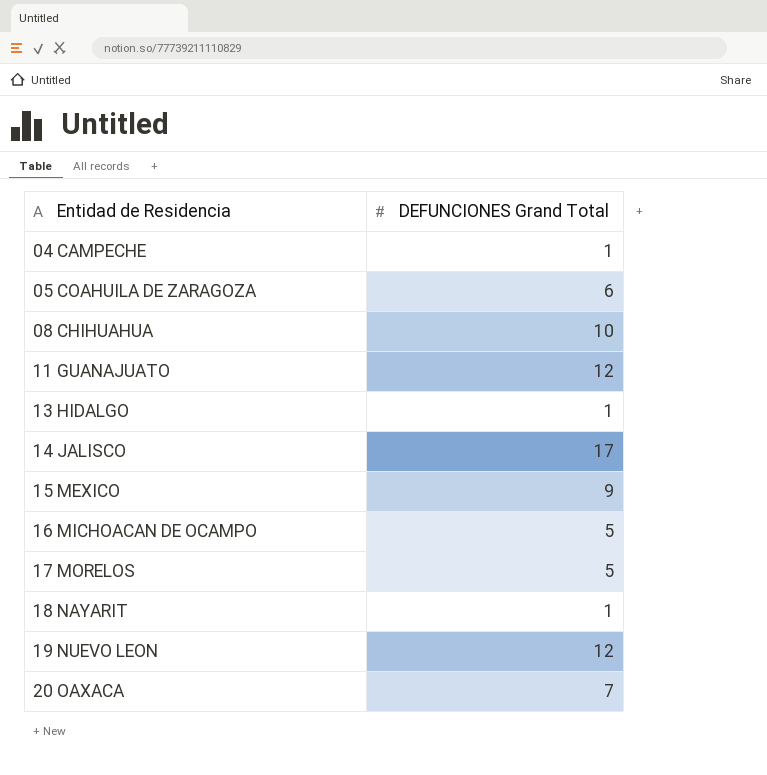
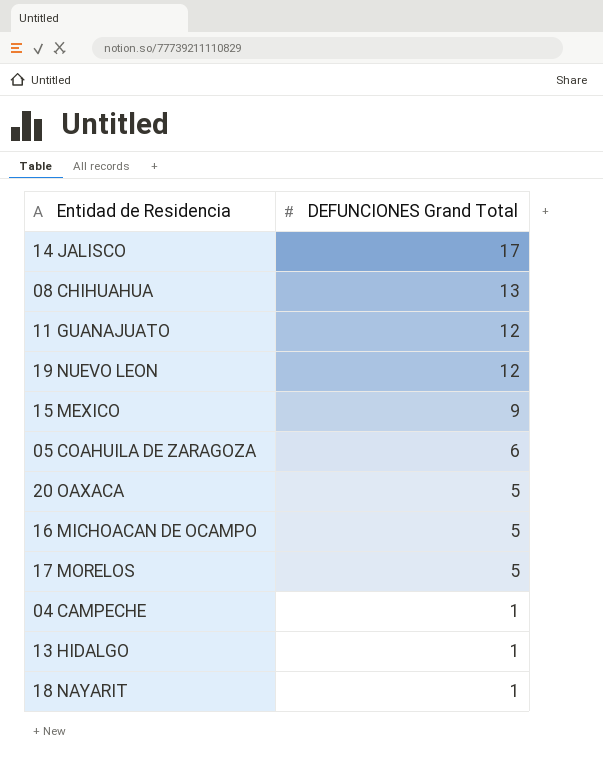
row order: Entidad de Residencia ascending -> DEFUNCIONES Grand Total descending
08 CHIHUAHUA | DEFUNCIONES Grand Total: 10 -> 13
20 OAXACA | DEFUNCIONES Grand Total: 7 -> 5

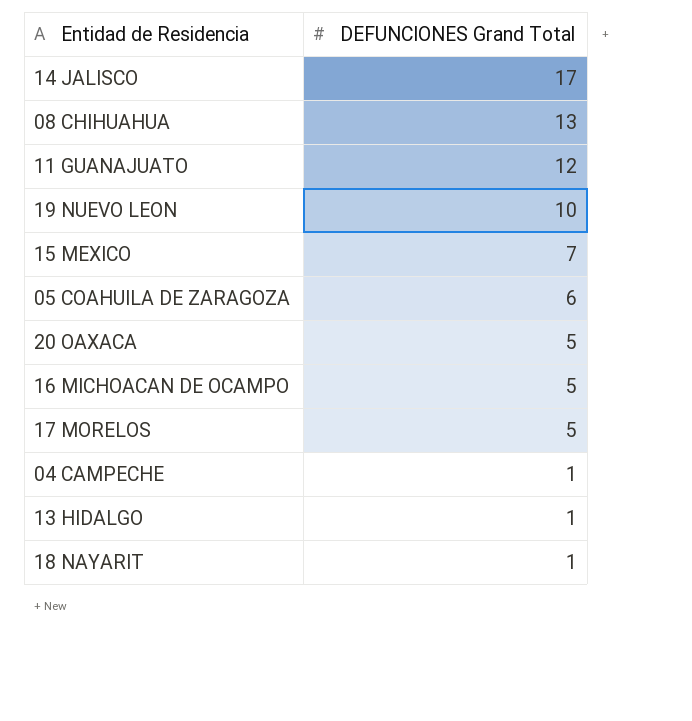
19 NUEVO LEON | DEFUNCIONES Grand Total: 12 -> 10
15 MEXICO | DEFUNCIONES Grand Total: 9 -> 7

